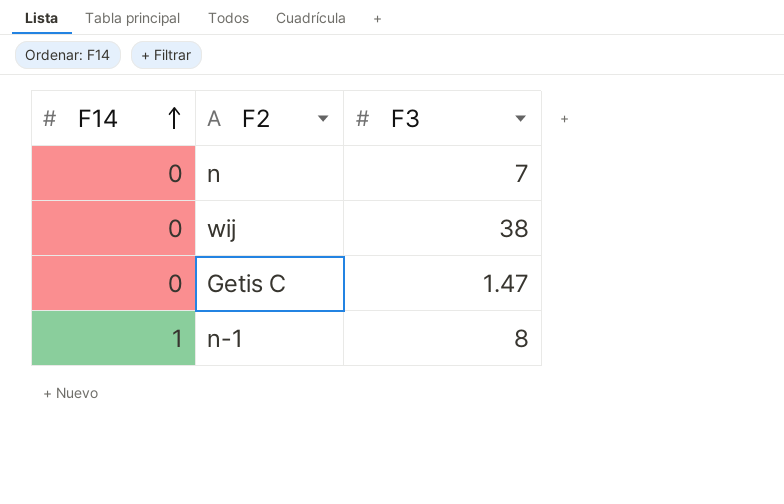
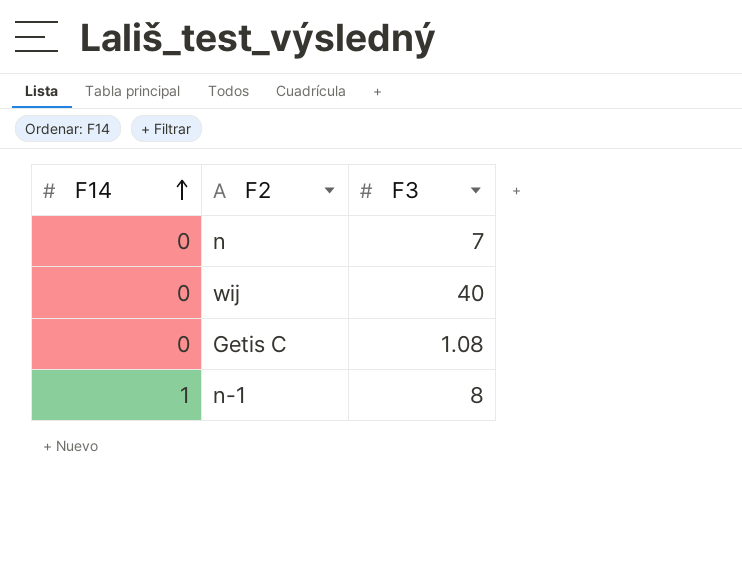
wij | F3: 38 -> 40
Getis C | F3: 1.47 -> 1.08

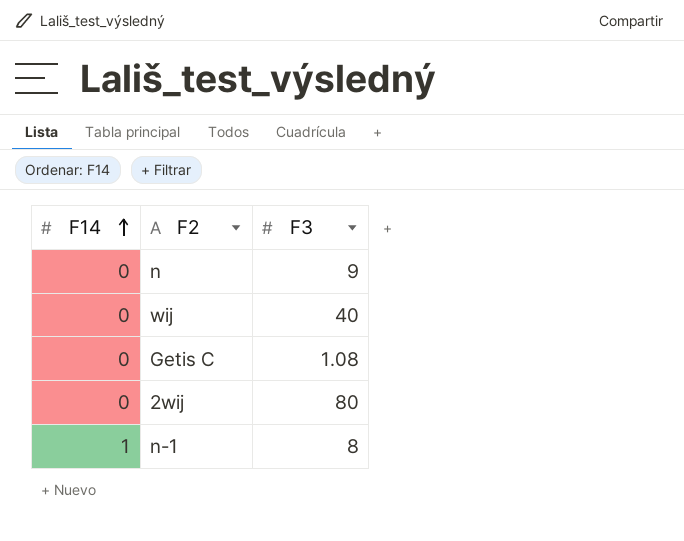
n | F3: 7 -> 9
row 2wij: none -> 0 | 80

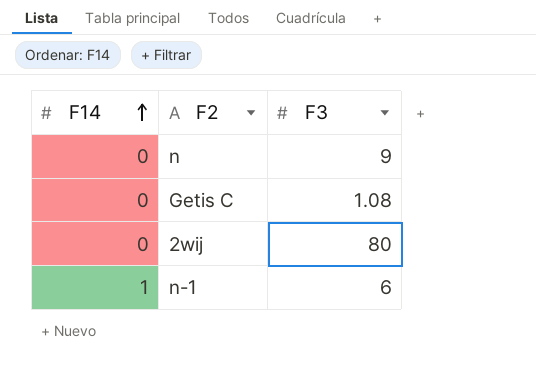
row wij: 0 | 40 -> none
n-1 | F3: 8 -> 6

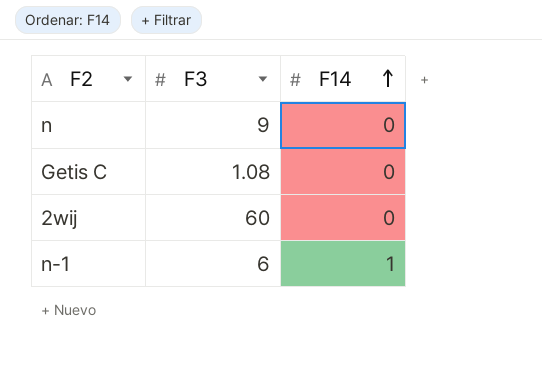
column F14 | position: 1 -> 3
2wij | F3: 80 -> 60

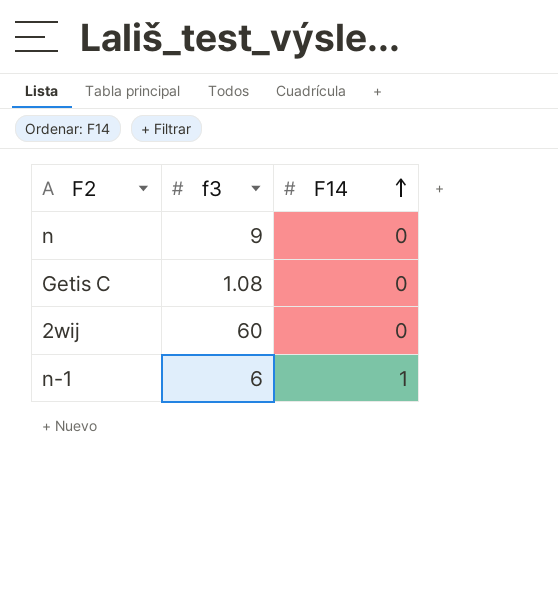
column name: F3 -> f3

